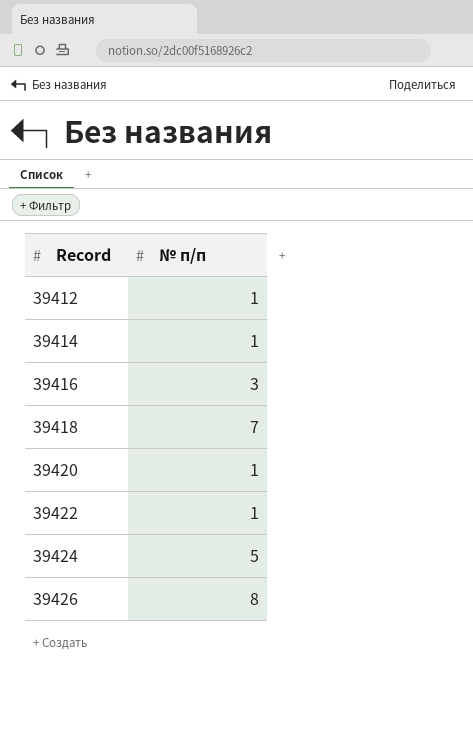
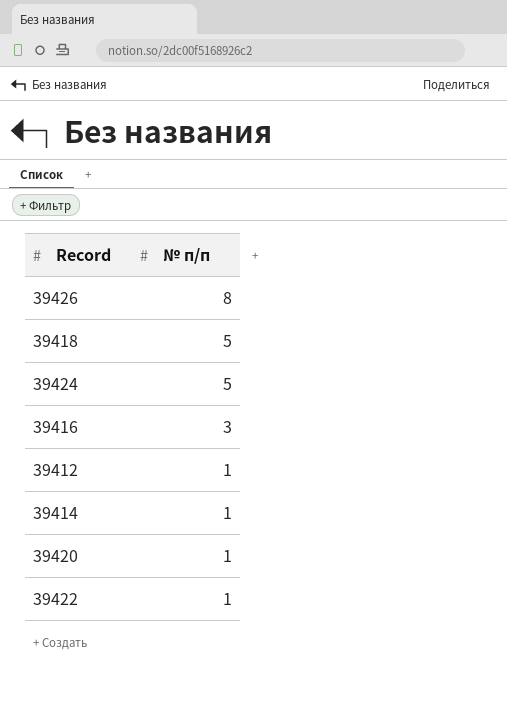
row order: Record ascending -> № п/п descending
39418 | № п/п: 7 -> 5

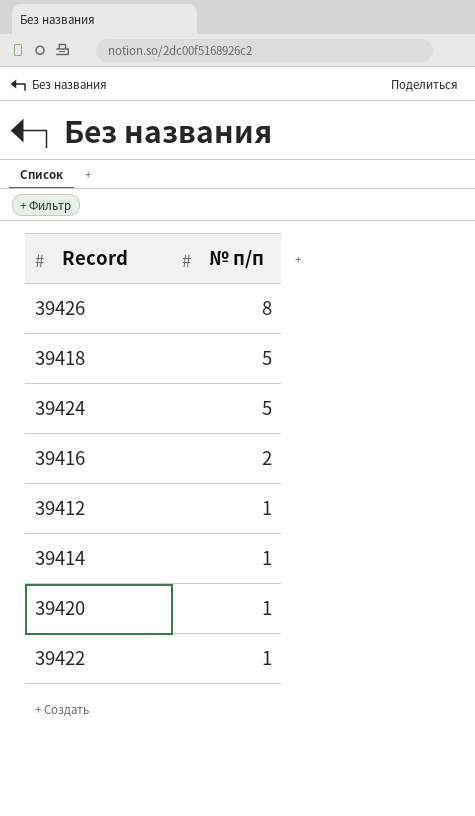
39416 | № п/п: 3 -> 2

